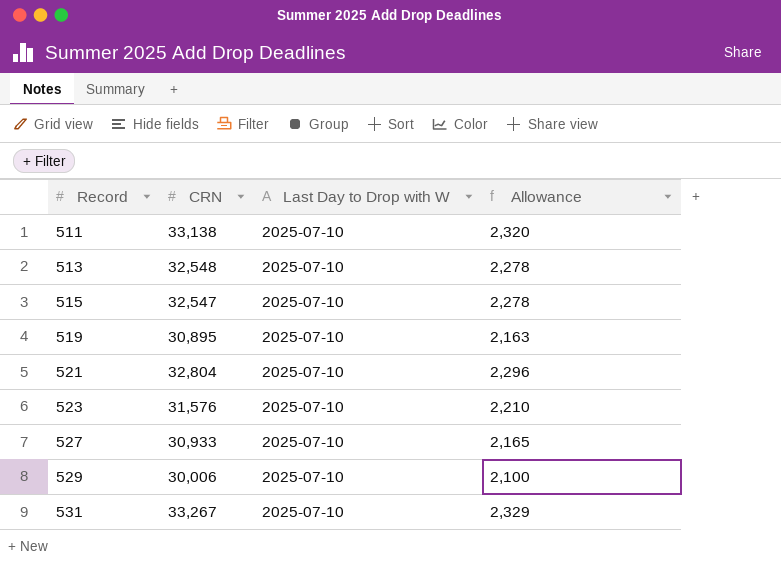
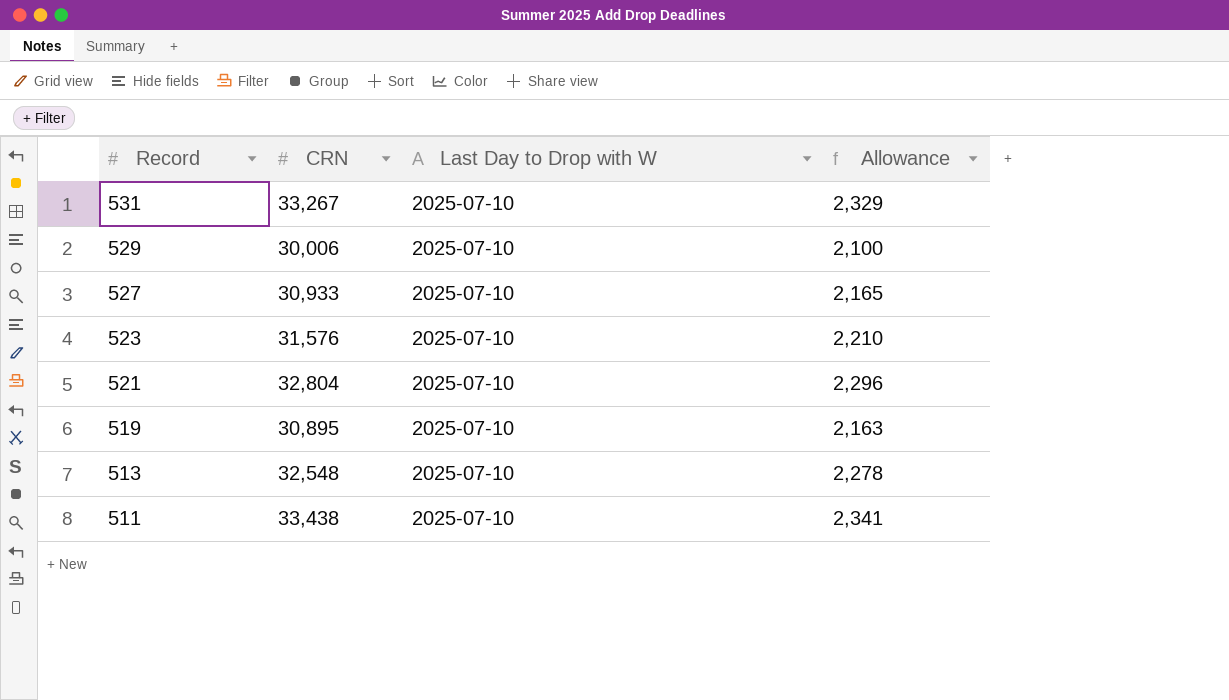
row order: Record ascending -> Record descending
row 515: 32,547 | 2025-07-10 | 2,278 -> none
511 | CRN: 33,138 -> 33,438
511 | Allowance: 2,320 -> 2,341

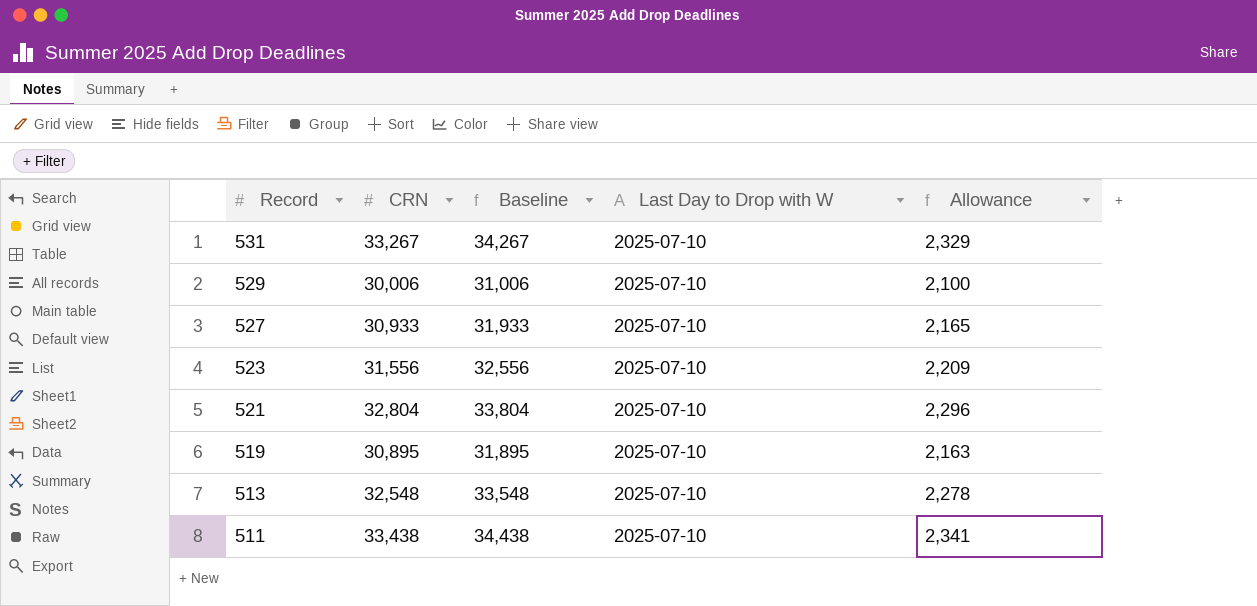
column Baseline | formula: none -> [CRN] + 1000
523 | CRN: 31,576 -> 31,556
523 | Allowance: 2,210 -> 2,209

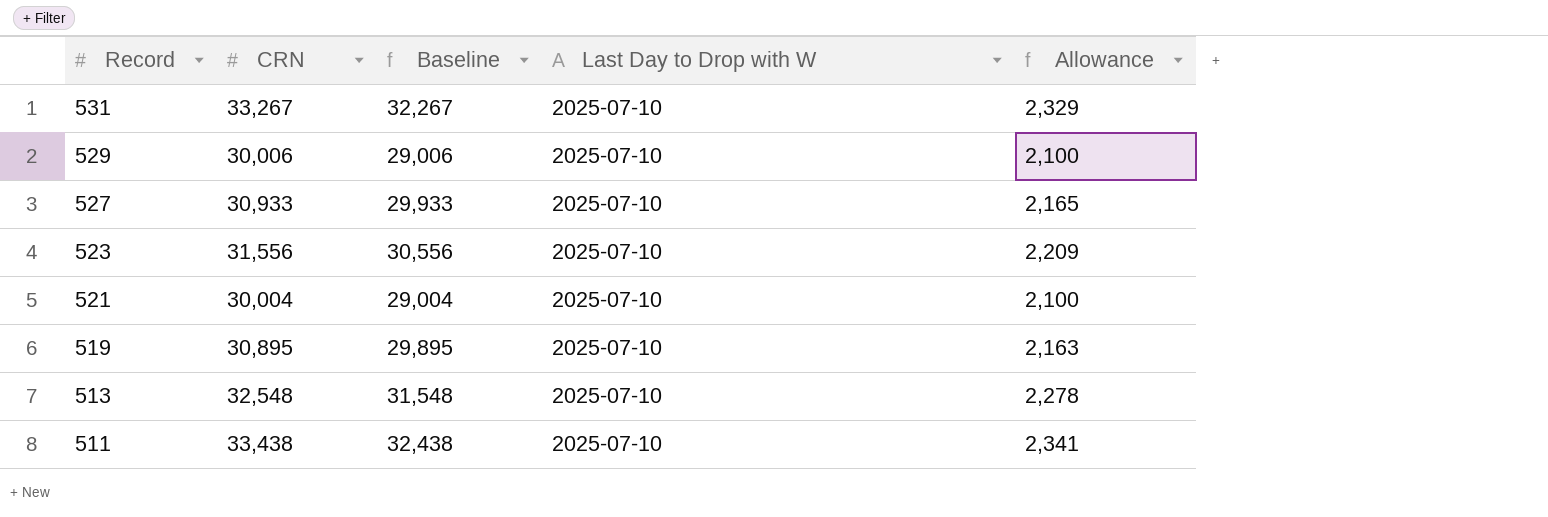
column Baseline | formula: [CRN] + 1000 -> [CRN] - 1000
521 | CRN: 32,804 -> 30,004
521 | Allowance: 2,296 -> 2,100

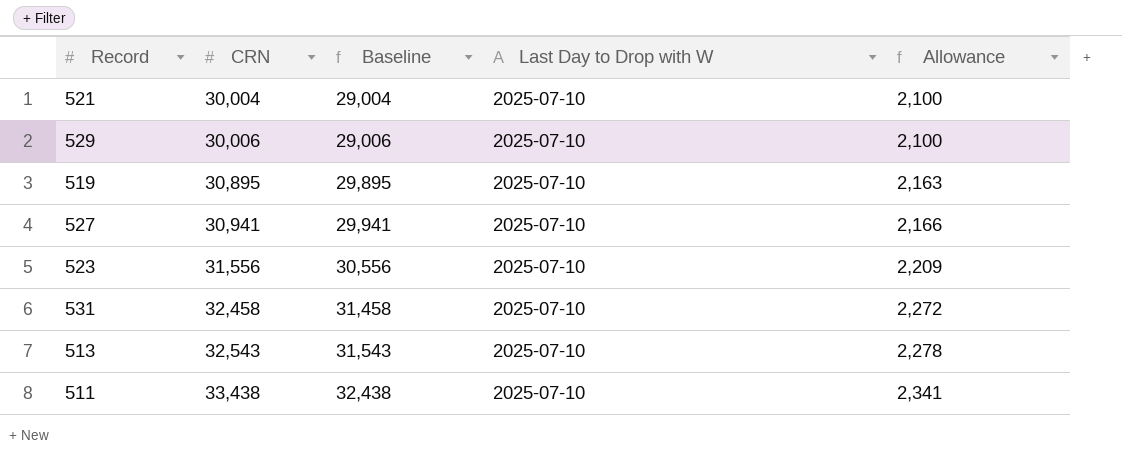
row order: Record descending -> CRN ascending
527 | CRN: 30,933 -> 30,941
527 | Baseline: 29,933 -> 29,941
527 | Allowance: 2,165 -> 2,166
531 | CRN: 33,267 -> 32,458
531 | Baseline: 32,267 -> 31,458
531 | Allowance: 2,329 -> 2,272
513 | CRN: 32,548 -> 32,543
513 | Baseline: 31,548 -> 31,543

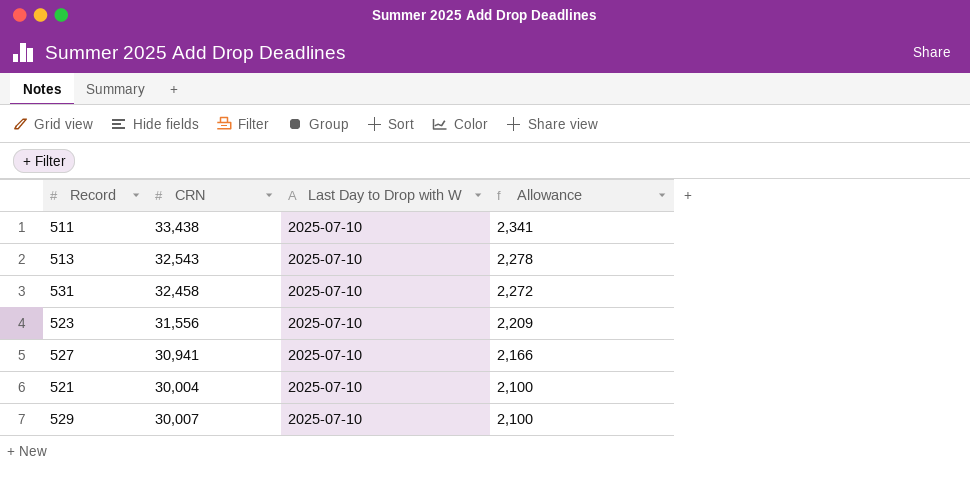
row order: CRN ascending -> Allowance descending
column Baseline | formula: [CRN] - 1000 -> none
row 519: 30,895 | 29,895 | 2025-07-10 | 2,163 -> none
529 | CRN: 30,006 -> 30,007

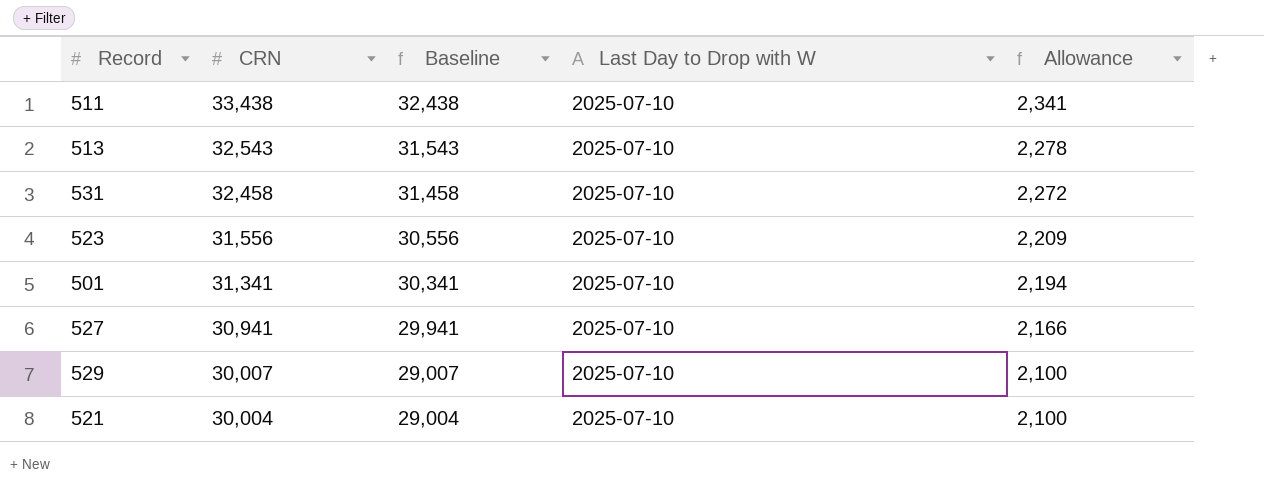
row order: Allowance descending -> CRN descending
column Baseline | formula: none -> [CRN] - 1000
row 501: none -> 31,341 | 30,341 | 2025-07-10 | 2,194

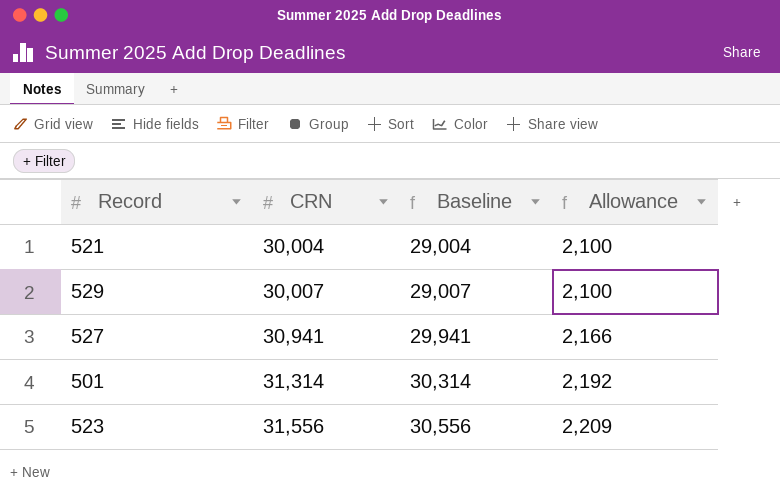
row order: CRN descending -> CRN ascending
column Last Day to Drop with W | position: 4 -> none
row 511: 33,438 | 32,438 | 2025-07-10 | 2,341 -> none
row 513: 32,543 | 31,543 | 2025-07-10 | 2,278 -> none
row 531: 32,458 | 31,458 | 2025-07-10 | 2,272 -> none
501 | CRN: 31,341 -> 31,314
501 | Baseline: 30,341 -> 30,314
501 | Allowance: 2,194 -> 2,192

